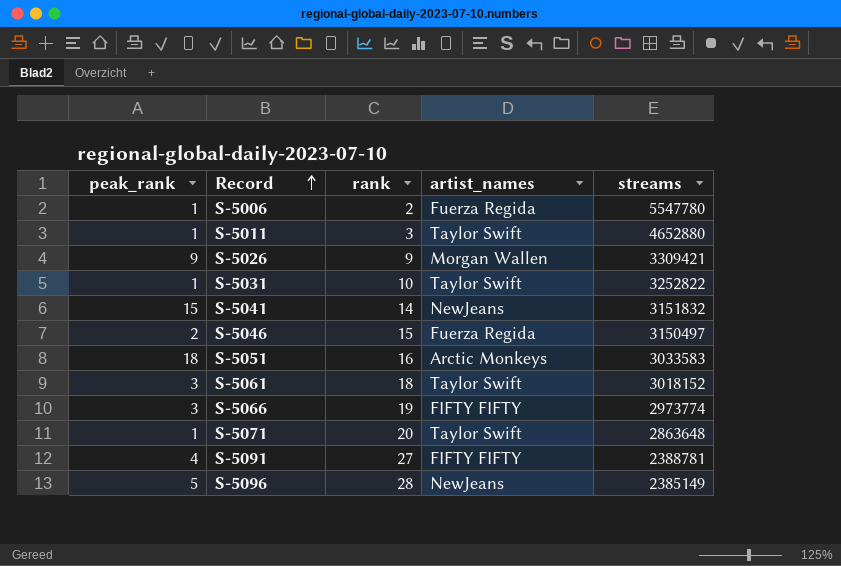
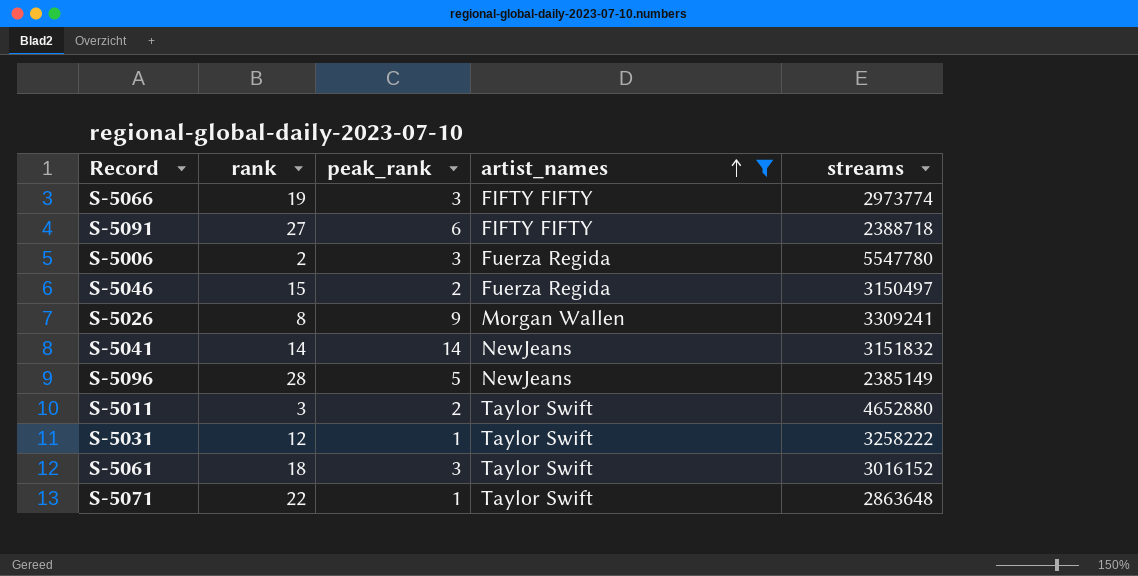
filter: none -> artist_names != Arctic Monkeys
row order: Record ascending -> artist_names ascending
column peak_rank | position: 1 -> 3
S-5091 | peak_rank: 4 -> 6
S-5091 | streams: 2388781 -> 2388718
S-5006 | peak_rank: 1 -> 3
S-5026 | rank: 9 -> 8
S-5026 | streams: 3309421 -> 3309241
S-5041 | peak_rank: 15 -> 14
S-5011 | peak_rank: 1 -> 2
S-5031 | rank: 10 -> 12
S-5031 | streams: 3252822 -> 3258222
S-5061 | streams: 3018152 -> 3016152
S-5071 | rank: 20 -> 22

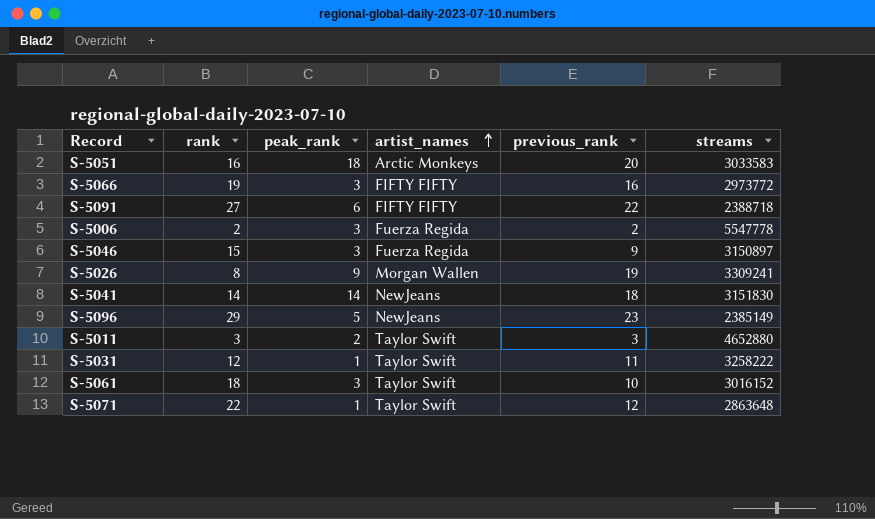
filter: artist_names != Arctic Monkeys -> none
column previous_rank | position: none -> 5
S-5066 | streams: 2973774 -> 2973772
S-5006 | streams: 5547780 -> 5547778
S-5046 | peak_rank: 2 -> 3
S-5046 | streams: 3150497 -> 3150897
S-5041 | streams: 3151832 -> 3151830
S-5096 | rank: 28 -> 29

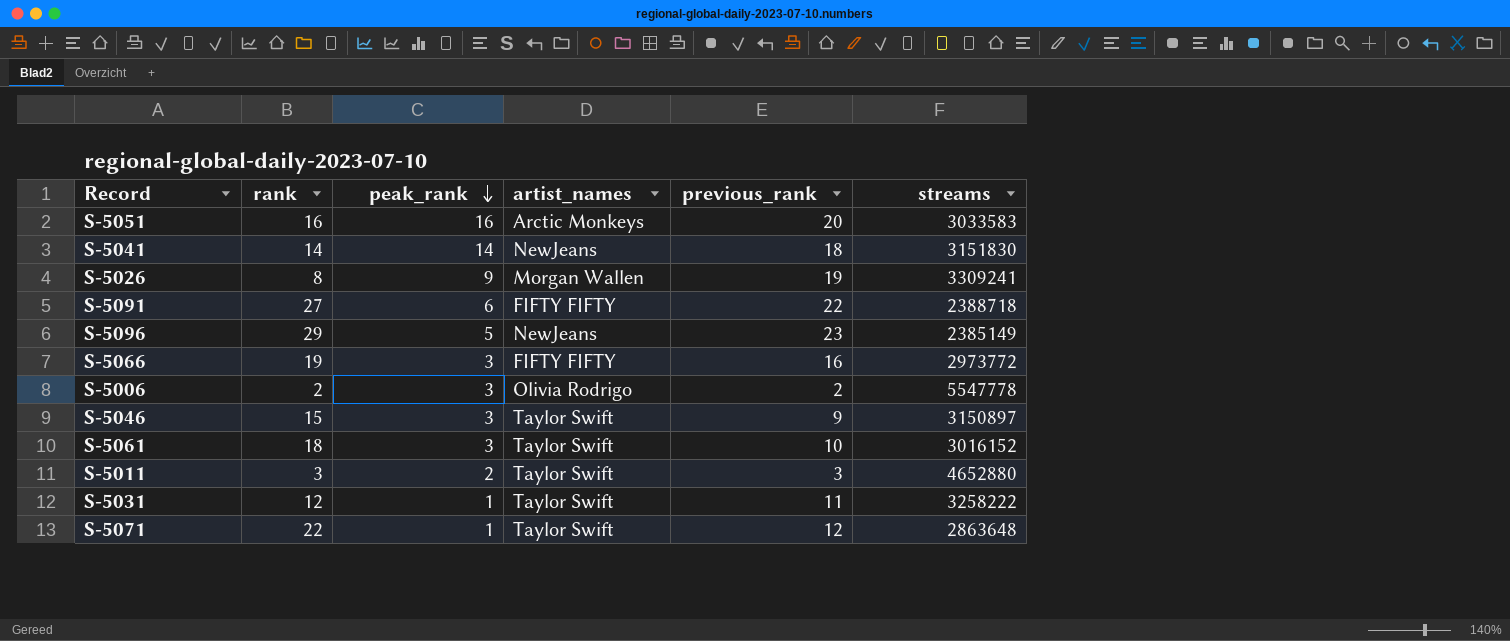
row order: artist_names ascending -> peak_rank descending
S-5051 | peak_rank: 18 -> 16
S-5006 | artist_names: Fuerza Regida -> Olivia Rodrigo
S-5046 | artist_names: Fuerza Regida -> Taylor Swift

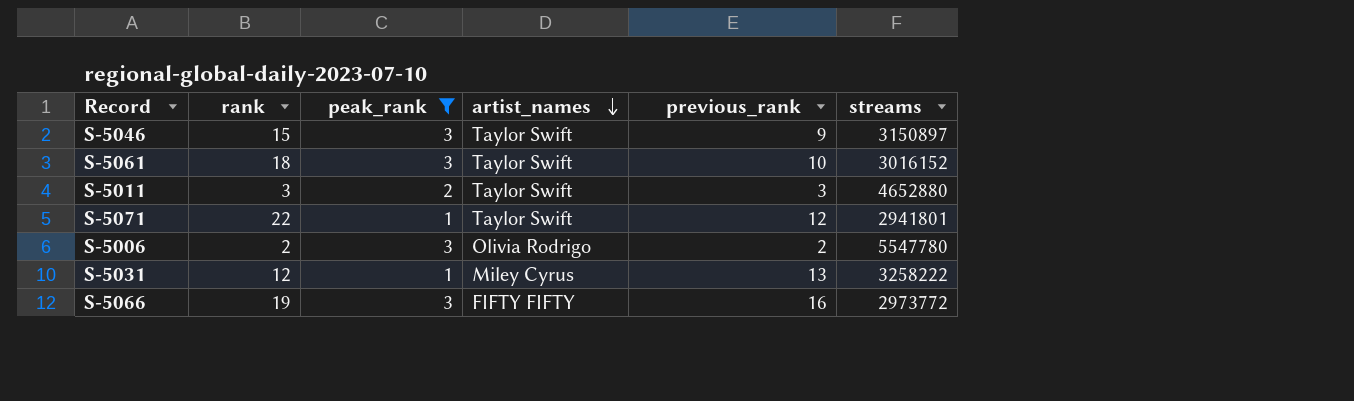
filter: none -> peak_rank <= 3
row order: peak_rank descending -> artist_names descending
S-5071 | streams: 2863648 -> 2941801
S-5006 | streams: 5547778 -> 5547780
S-5031 | artist_names: Taylor Swift -> Miley Cyrus
S-5031 | previous_rank: 11 -> 13

